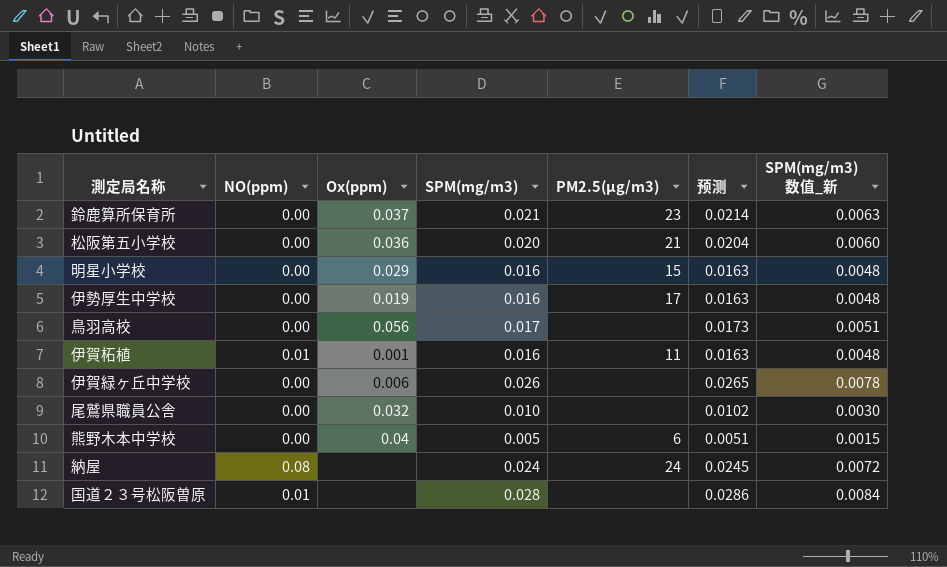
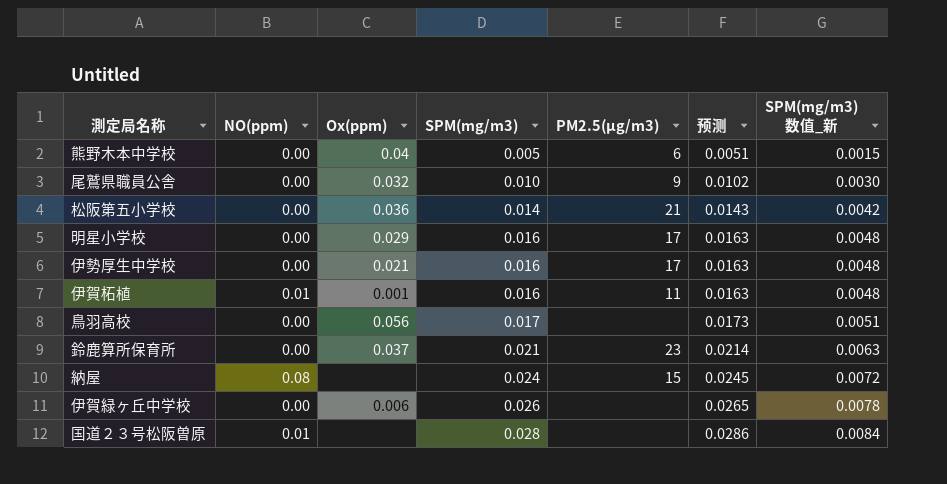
row order: none -> SPM(mg/m3) ascending
尾鷲県職員公舎 | PM2.5(μg/m3): none -> 9
松阪第五小学校 | SPM(mg/m3): 0.020 -> 0.014
松阪第五小学校 | 预测: 0.0204 -> 0.0143
松阪第五小学校 | SPM(mg/m3) 数值_新: 0.0060 -> 0.0042
明星小学校 | PM2.5(μg/m3): 15 -> 17
伊勢厚生中学校 | Ox(ppm): 0.019 -> 0.021
納屋 | PM2.5(μg/m3): 24 -> 15

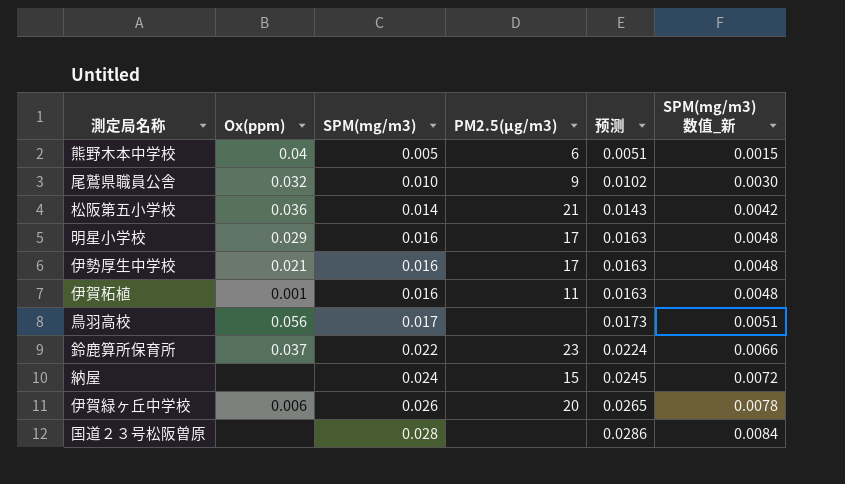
column NO(ppm) | position: 2 -> none
鈴鹿算所保育所 | SPM(mg/m3): 0.021 -> 0.022
鈴鹿算所保育所 | 预测: 0.0214 -> 0.0224
鈴鹿算所保育所 | SPM(mg/m3) 数值_新: 0.0063 -> 0.0066
伊賀緑ヶ丘中学校 | PM2.5(μg/m3): none -> 20

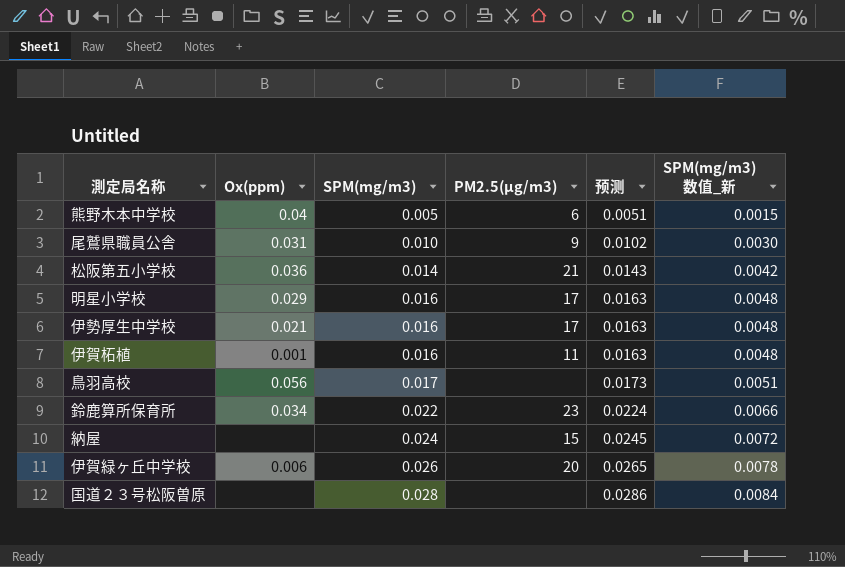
尾鷲県職員公舎 | Ox(ppm): 0.032 -> 0.031
鈴鹿算所保育所 | Ox(ppm): 0.037 -> 0.034

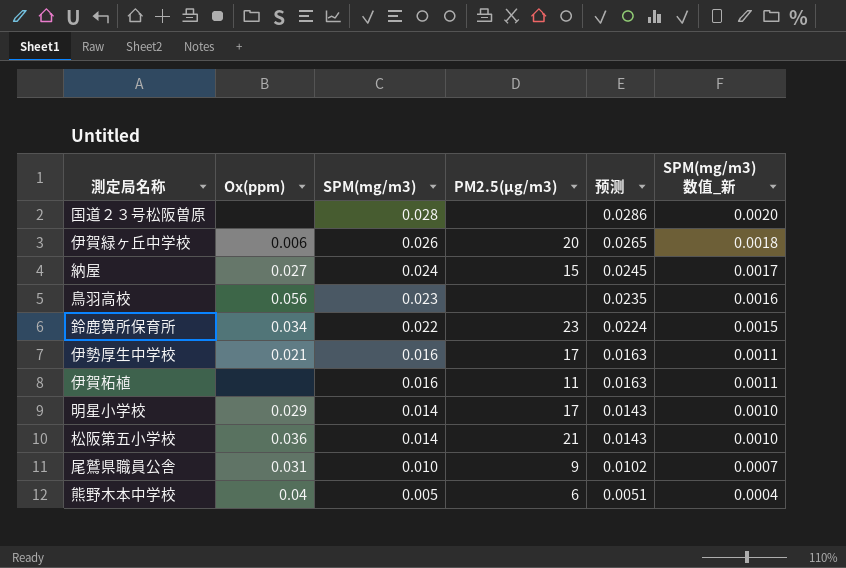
row order: SPM(mg/m3) ascending -> SPM(mg/m3) descending
column SPM(mg/m3) 数值_新 | formula: [SPM(mg/m3)] * 0.3 -> [SPM(mg/m3)] * 0.07
納屋 | Ox(ppm): none -> 0.027
鳥羽高校 | SPM(mg/m3): 0.017 -> 0.023
鳥羽高校 | 预测: 0.0173 -> 0.0235
伊賀柘植 | Ox(ppm): 0.001 -> none
明星小学校 | SPM(mg/m3): 0.016 -> 0.014
明星小学校 | 预测: 0.0163 -> 0.0143

